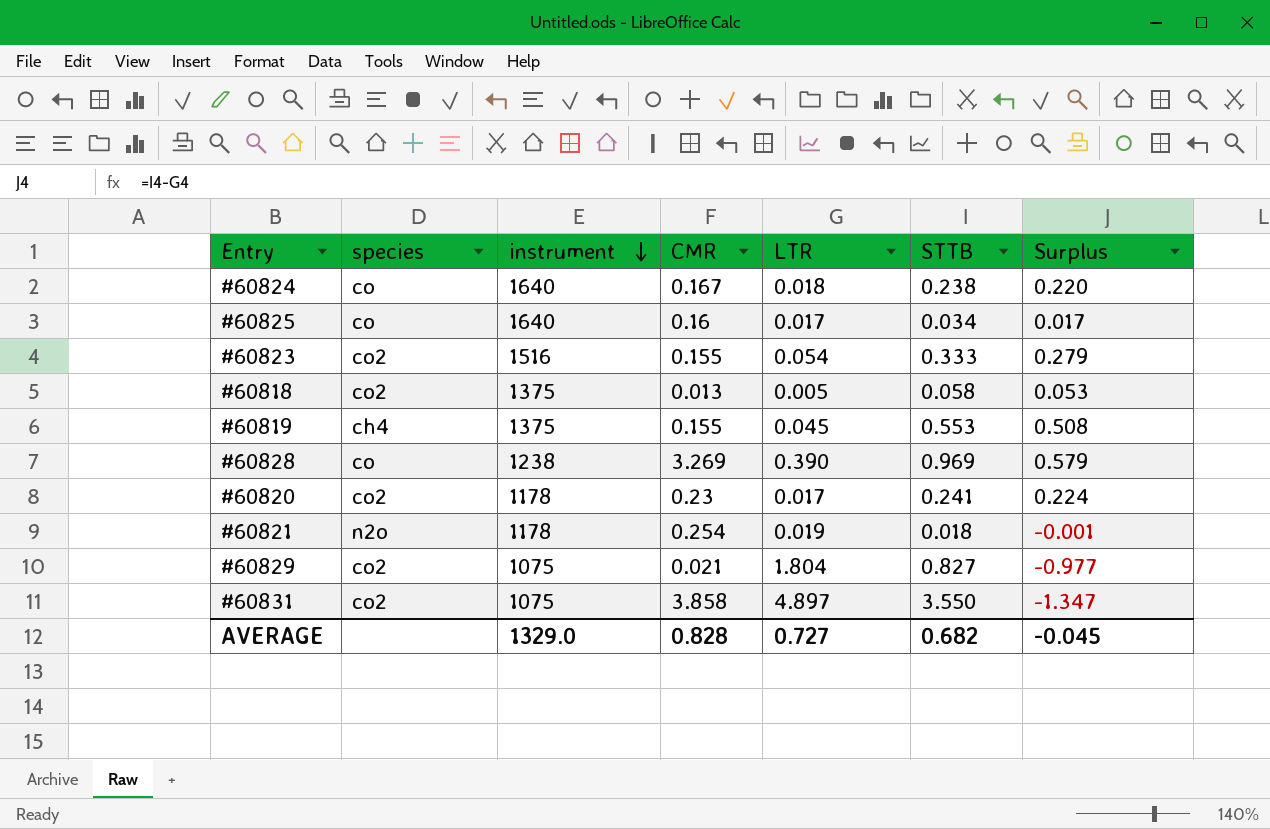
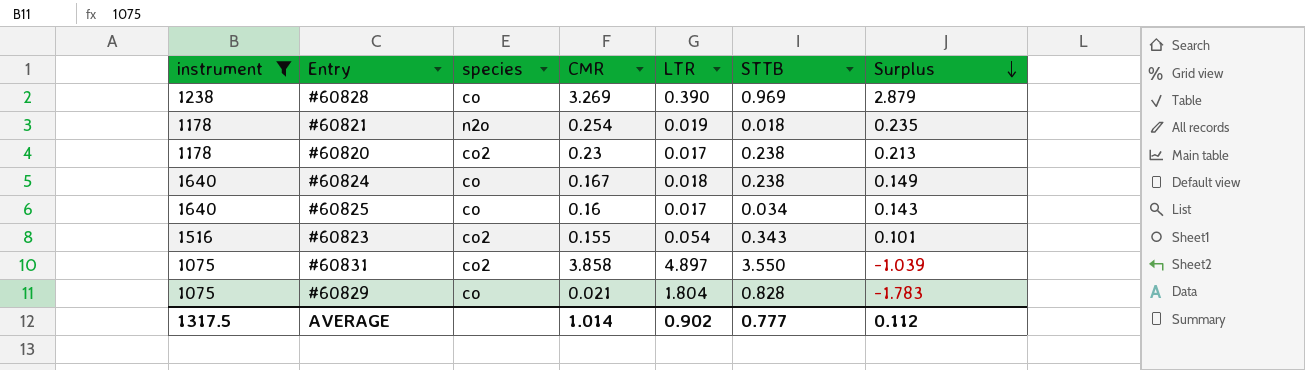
filter: none -> instrument != 1375
row order: instrument descending -> Surplus descending
column instrument | position: 3 -> 1
column Surplus | formula: [STTB] - [LTR] -> [CMR] - [LTR]
#60820 | STTB: 0.241 -> 0.238
#60823 | STTB: 0.333 -> 0.343
#60829 | species: co2 -> co
#60829 | STTB: 0.827 -> 0.828
AVERAGE | instrument: 1329.0 -> 1317.5
AVERAGE | CMR: 0.828 -> 1.014
AVERAGE | LTR: 0.727 -> 0.902
AVERAGE | STTB: 0.682 -> 0.777
AVERAGE | Surplus: -0.045 -> 0.112

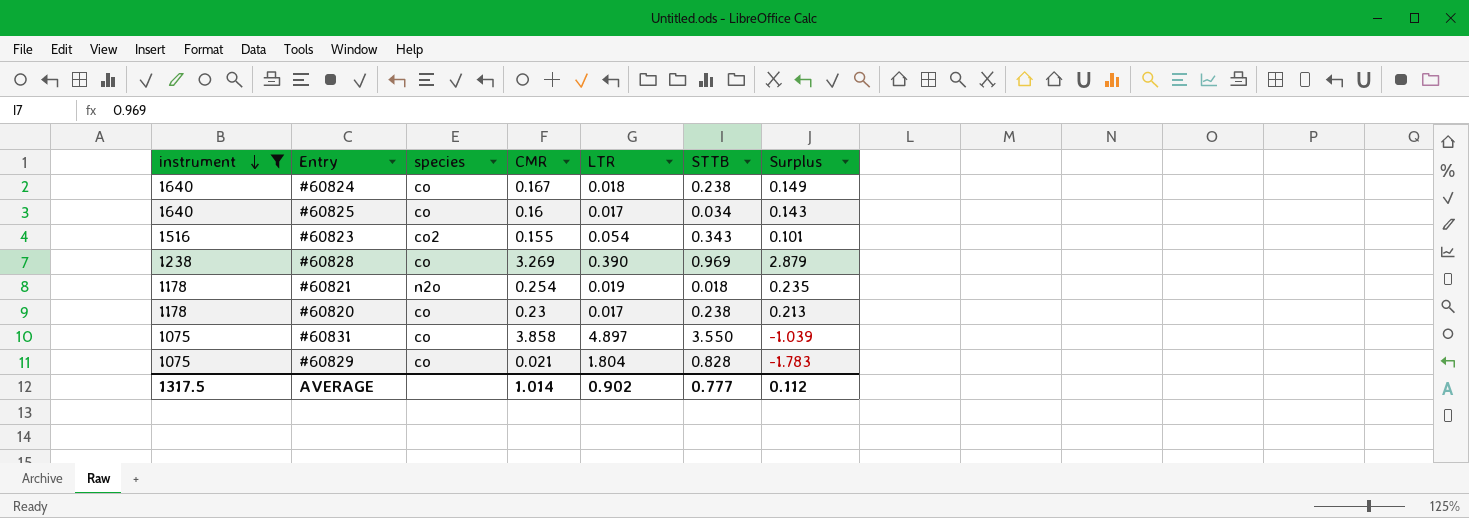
row order: Surplus descending -> instrument descending
#60820 | species: co2 -> co
#60831 | species: co2 -> co

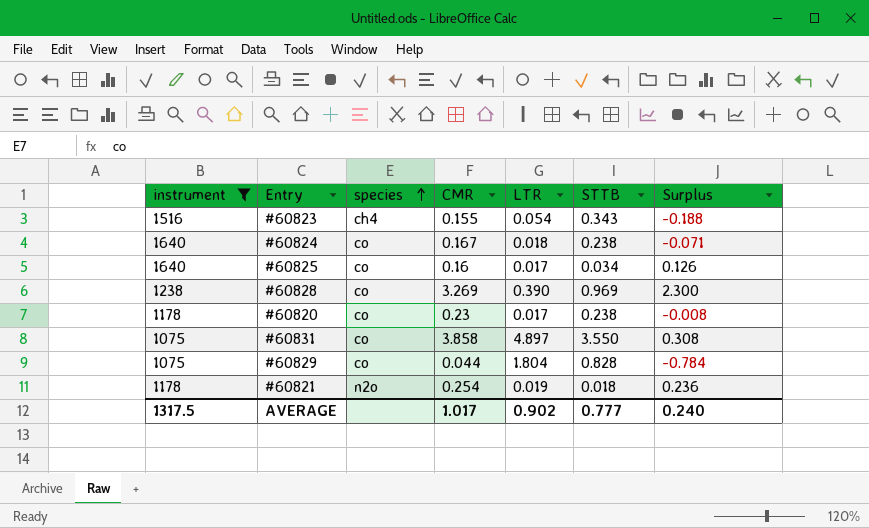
row order: instrument descending -> species ascending
column Surplus | formula: [CMR] - [LTR] -> [CMR] - [STTB]
#60823 | species: co2 -> ch4
#60829 | CMR: 0.021 -> 0.044
AVERAGE | CMR: 1.014 -> 1.017
AVERAGE | Surplus: 0.112 -> 0.240

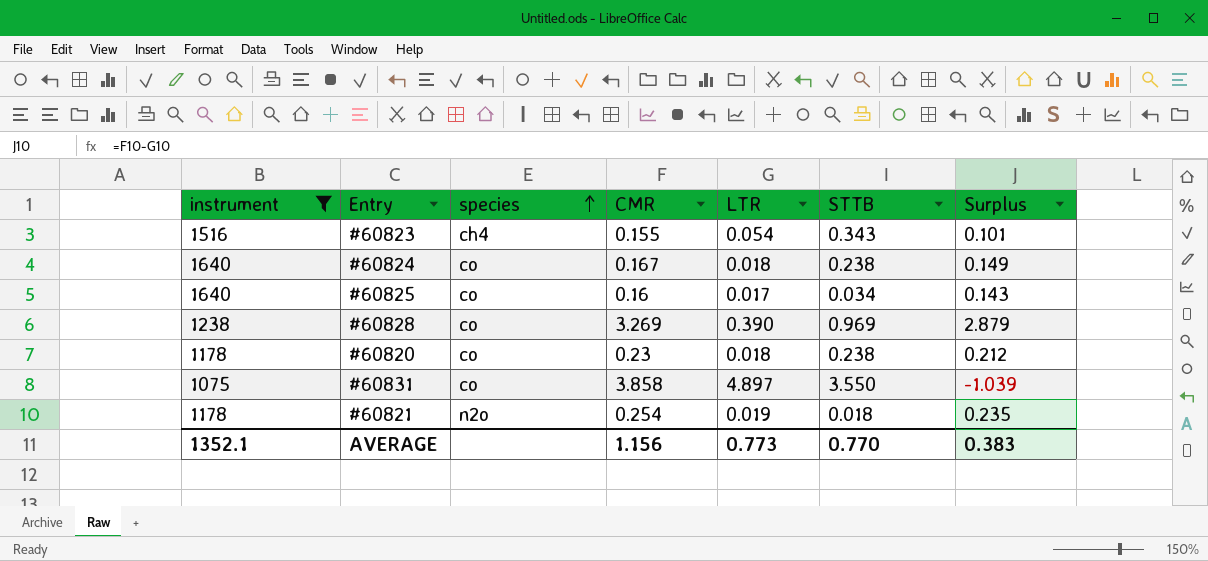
column Surplus | formula: [CMR] - [STTB] -> [CMR] - [LTR]
row #60829: 1075 | co | 0.044 | 1.804 | 0.828 | -0.784 -> none
#60820 | LTR: 0.017 -> 0.018
AVERAGE | instrument: 1317.5 -> 1352.1
AVERAGE | CMR: 1.017 -> 1.156
AVERAGE | LTR: 0.902 -> 0.773
AVERAGE | STTB: 0.777 -> 0.770
AVERAGE | Surplus: 0.240 -> 0.383

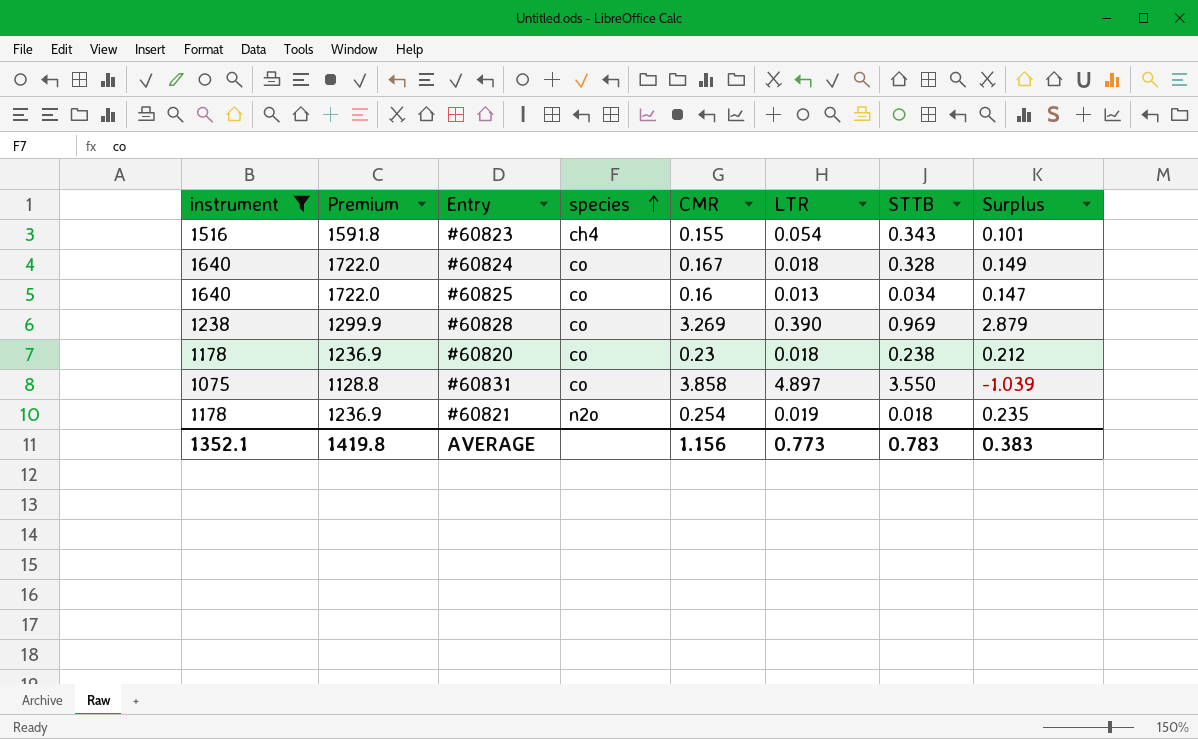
column Premium | formula: none -> [instrument] * 1.05
#60824 | STTB: 0.238 -> 0.328
#60825 | LTR: 0.017 -> 0.013
#60825 | Surplus: 0.143 -> 0.147
AVERAGE | STTB: 0.770 -> 0.783

